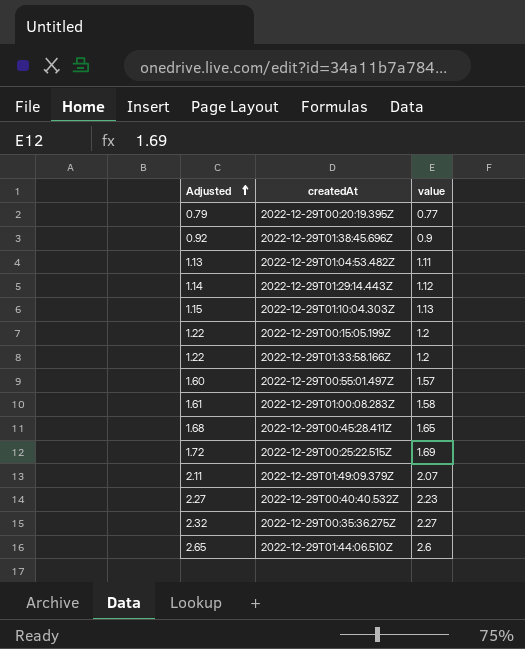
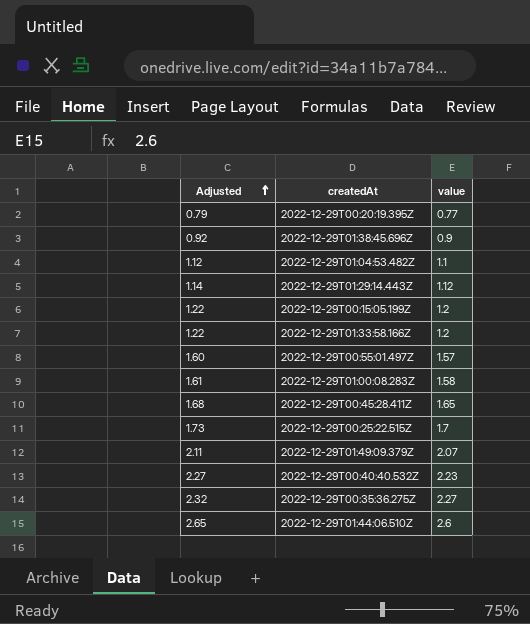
row 2022-12-29T01:10:04.303Z: 1.15 | 1.13 -> none
2022-12-29T01:04:53.482Z | Adjusted: 1.13 -> 1.12
2022-12-29T01:04:53.482Z | value: 1.11 -> 1.1
2022-12-29T00:25:22.515Z | Adjusted: 1.72 -> 1.73
2022-12-29T00:25:22.515Z | value: 1.69 -> 1.7

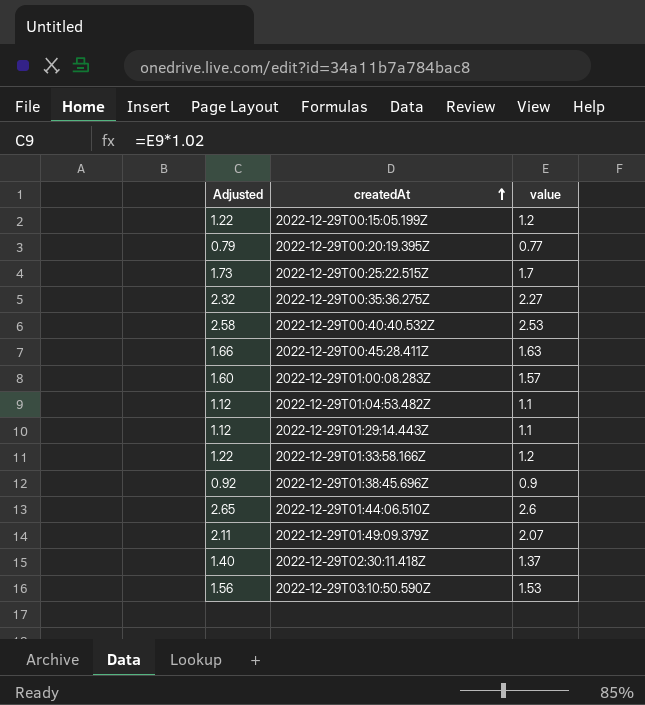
row order: Adjusted ascending -> createdAt ascending
row 2022-12-29T00:55:01.497Z: 1.60 | 1.57 -> none
2022-12-29T00:40:40.532Z | Adjusted: 2.27 -> 2.58
2022-12-29T00:40:40.532Z | value: 2.23 -> 2.53
2022-12-29T00:45:28.411Z | Adjusted: 1.68 -> 1.66
2022-12-29T00:45:28.411Z | value: 1.65 -> 1.63
2022-12-29T01:00:08.283Z | Adjusted: 1.61 -> 1.60
2022-12-29T01:00:08.283Z | value: 1.58 -> 1.57
2022-12-29T01:29:14.443Z | Adjusted: 1.14 -> 1.12
2022-12-29T01:29:14.443Z | value: 1.12 -> 1.1
row 2022-12-29T02:30:11.418Z: none -> 1.40 | 1.37
row 2022-12-29T03:10:50.590Z: none -> 1.56 | 1.53

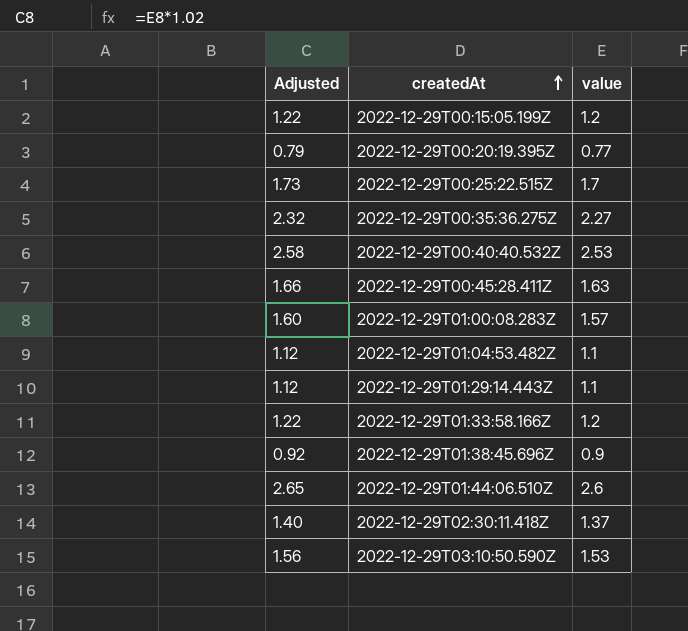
row 2022-12-29T01:49:09.379Z: 2.11 | 2.07 -> none

